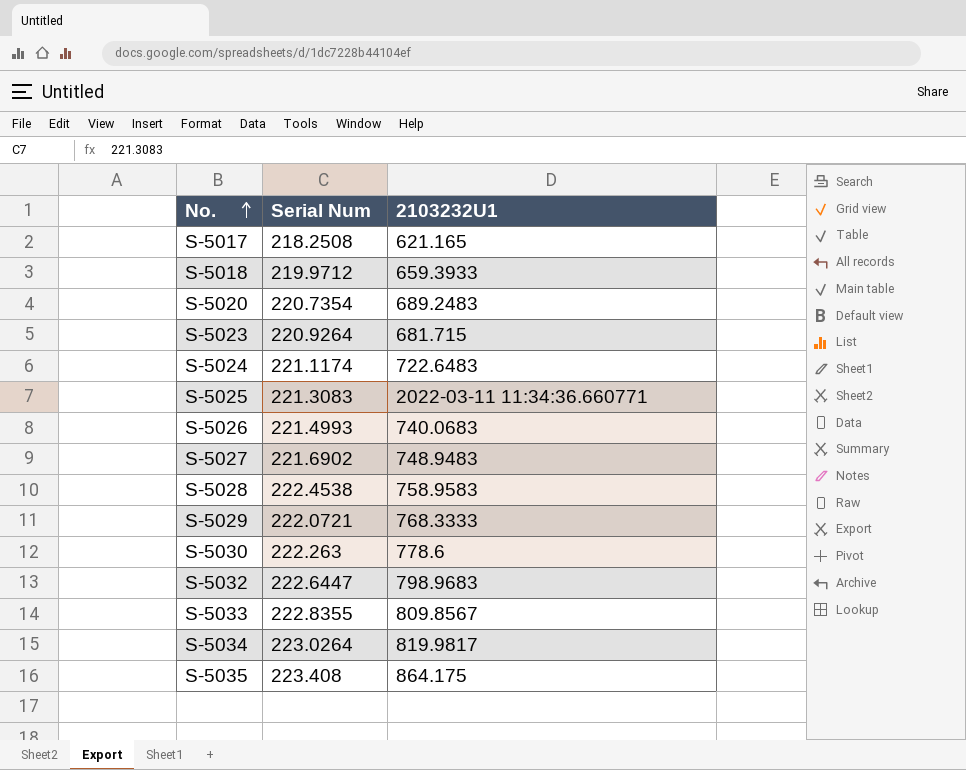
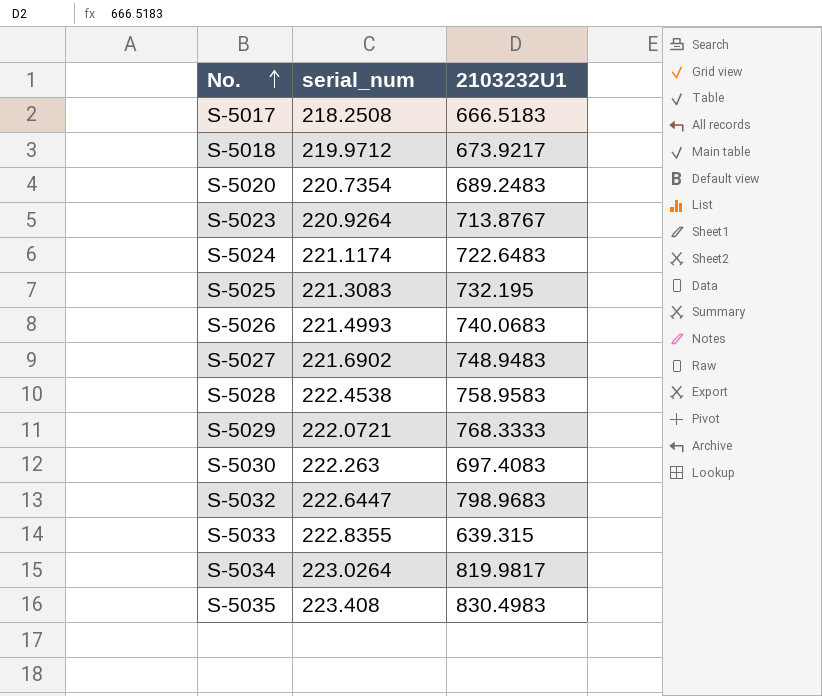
column name: Serial Num -> serial_num
S-5017 | 2103232U1: 621.165 -> 666.5183
S-5018 | 2103232U1: 659.3933 -> 673.9217
S-5023 | 2103232U1: 681.715 -> 713.8767
S-5025 | 2103232U1: 2022-03-11 11:34:36.660771 -> 732.195
S-5030 | 2103232U1: 778.6 -> 697.4083
S-5033 | 2103232U1: 809.8567 -> 639.315
S-5035 | 2103232U1: 864.175 -> 830.4983

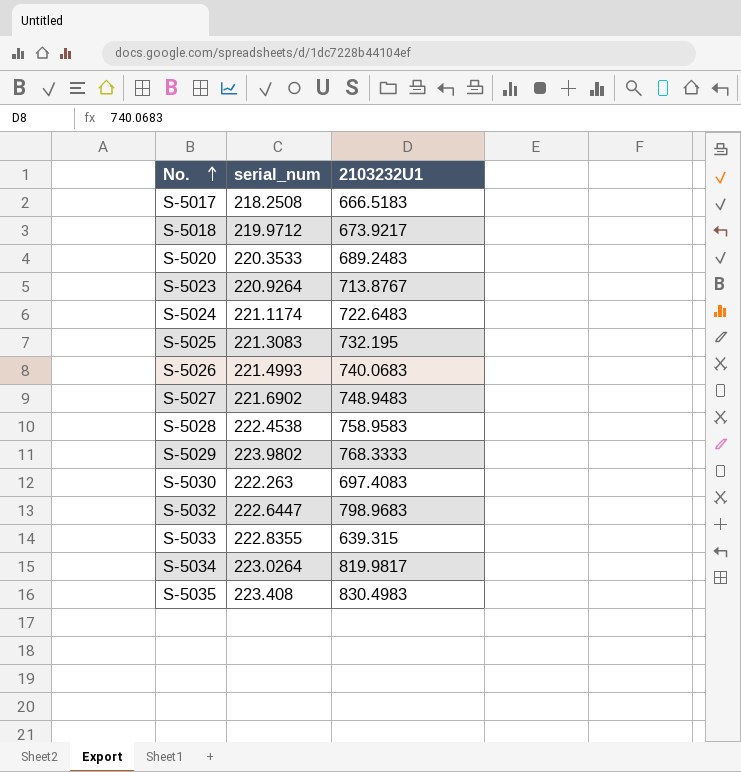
S-5020 | serial_num: 220.7354 -> 220.3533
S-5029 | serial_num: 222.0721 -> 223.9802

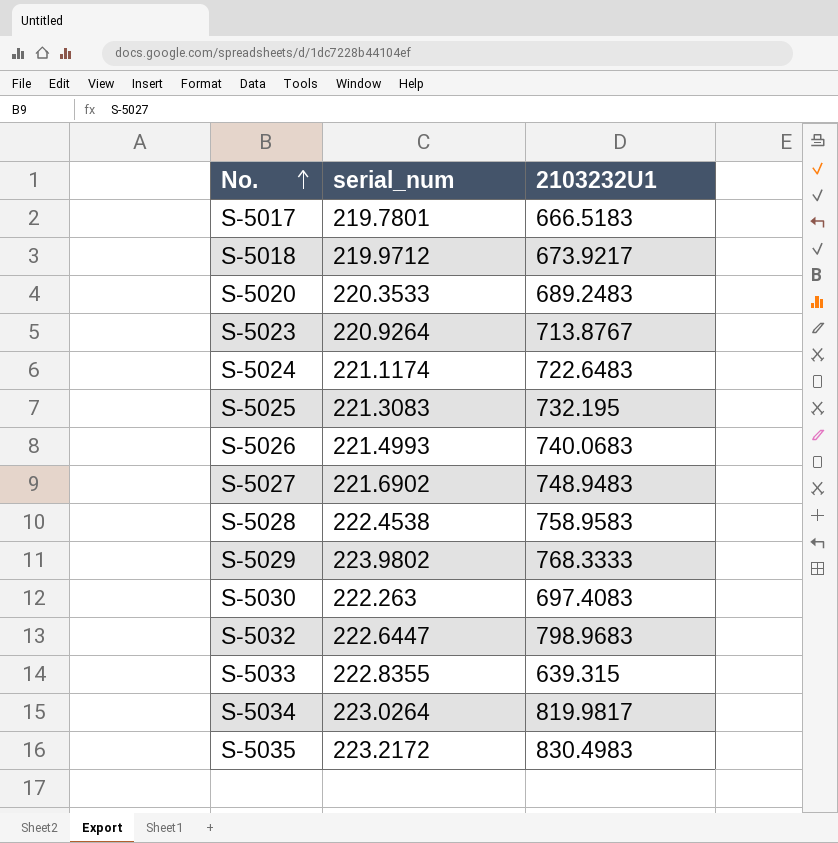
S-5017 | serial_num: 218.2508 -> 219.7801
S-5035 | serial_num: 223.408 -> 223.2172

